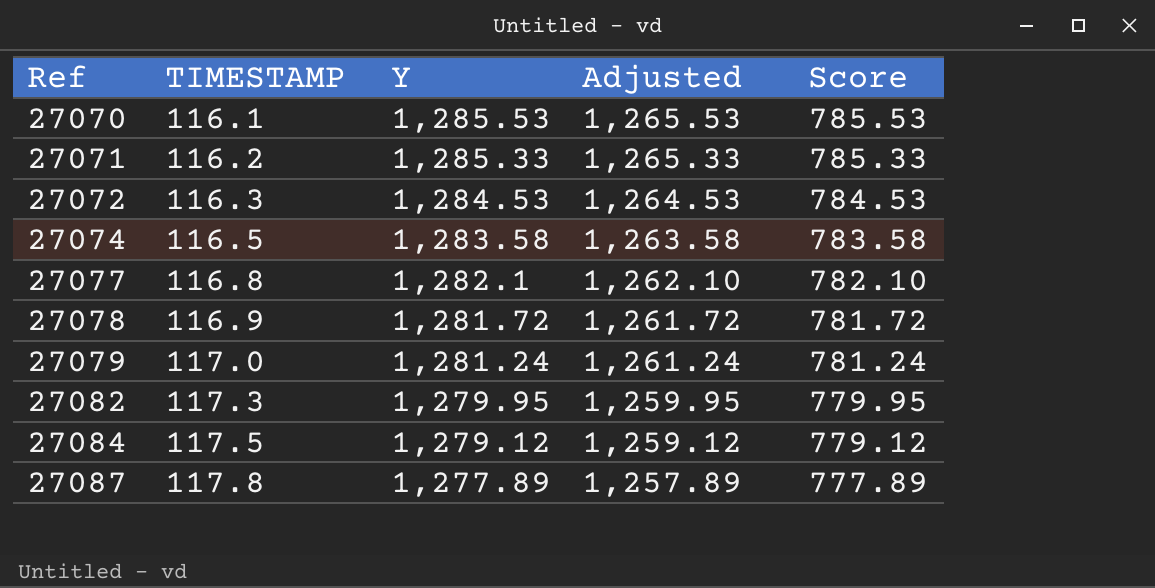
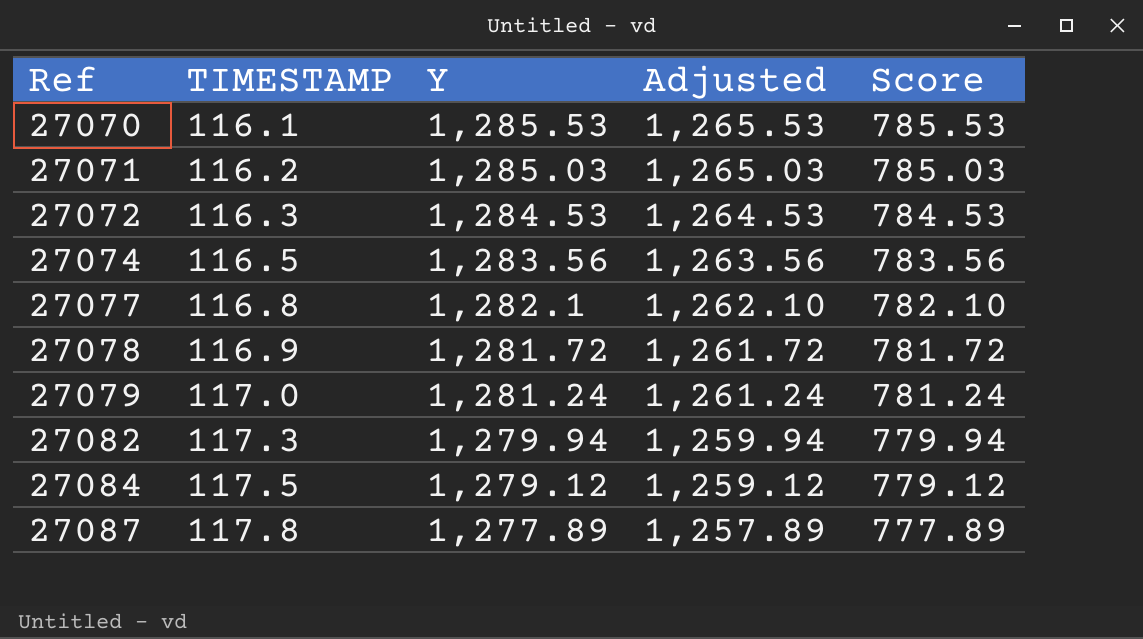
27071 | Y: 1,285.33 -> 1,285.03
27071 | Adjusted: 1,265.33 -> 1,265.03
27071 | Score: 785.33 -> 785.03
27074 | Y: 1,283.58 -> 1,283.56
27074 | Adjusted: 1,263.58 -> 1,263.56
27074 | Score: 783.58 -> 783.56
27082 | Y: 1,279.95 -> 1,279.94
27082 | Adjusted: 1,259.95 -> 1,259.94
27082 | Score: 779.95 -> 779.94

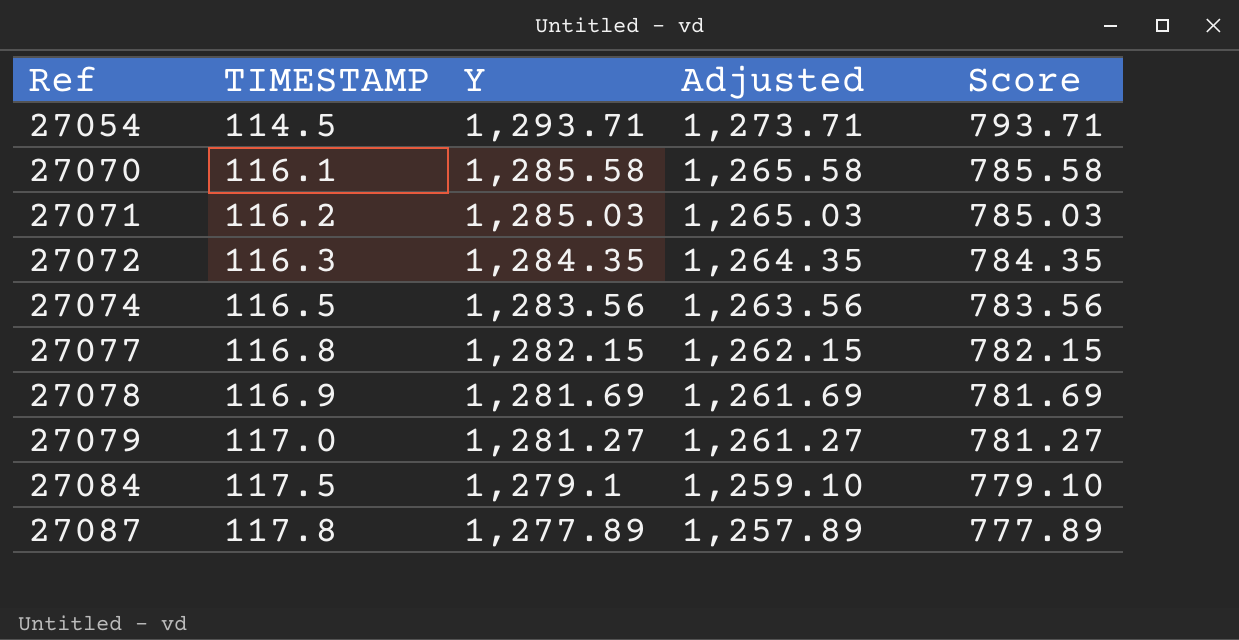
row 27082: 117.3 | 1,279.94 | 1,259.94 | 779.94 -> none
row 27054: none -> 114.5 | 1,293.71 | 1,273.71 | 793.71
27070 | Y: 1,285.53 -> 1,285.58
27070 | Adjusted: 1,265.53 -> 1,265.58
27070 | Score: 785.53 -> 785.58
27072 | Y: 1,284.53 -> 1,284.35
27072 | Adjusted: 1,264.53 -> 1,264.35
27072 | Score: 784.53 -> 784.35
27077 | Y: 1,282.1 -> 1,282.15
27077 | Adjusted: 1,262.10 -> 1,262.15
27077 | Score: 782.10 -> 782.15
27078 | Y: 1,281.72 -> 1,281.69
27078 | Adjusted: 1,261.72 -> 1,261.69
27078 | Score: 781.72 -> 781.69
27079 | Y: 1,281.24 -> 1,281.27
27079 | Adjusted: 1,261.24 -> 1,261.27
27079 | Score: 781.24 -> 781.27
27084 | Y: 1,279.12 -> 1,279.1
27084 | Adjusted: 1,259.12 -> 1,259.10
27084 | Score: 779.12 -> 779.10

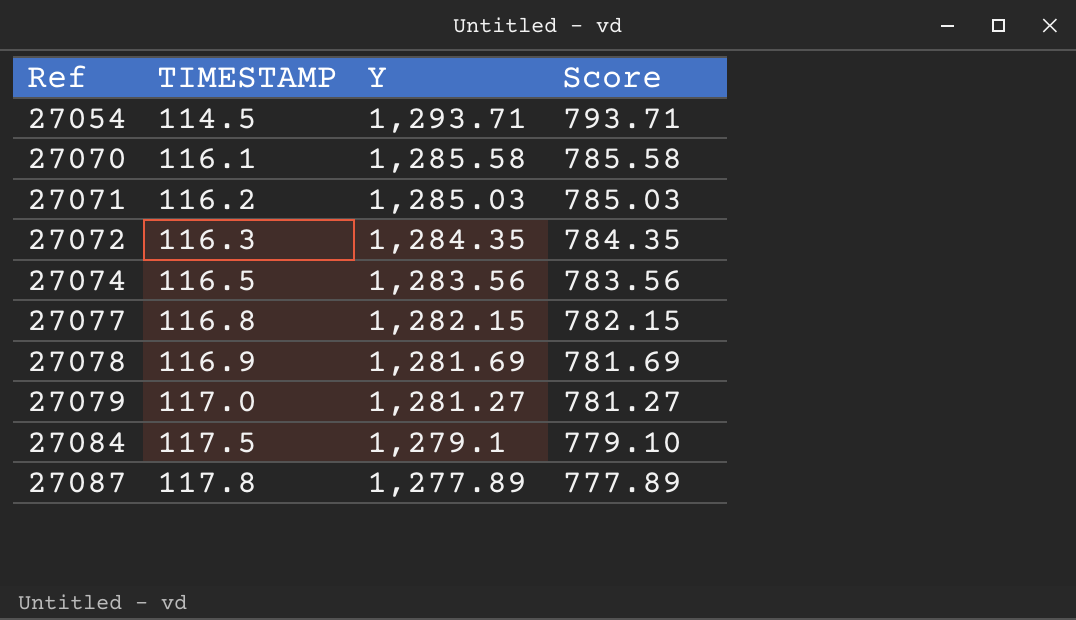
column Adjusted | formula: [Y] - 20 -> none

